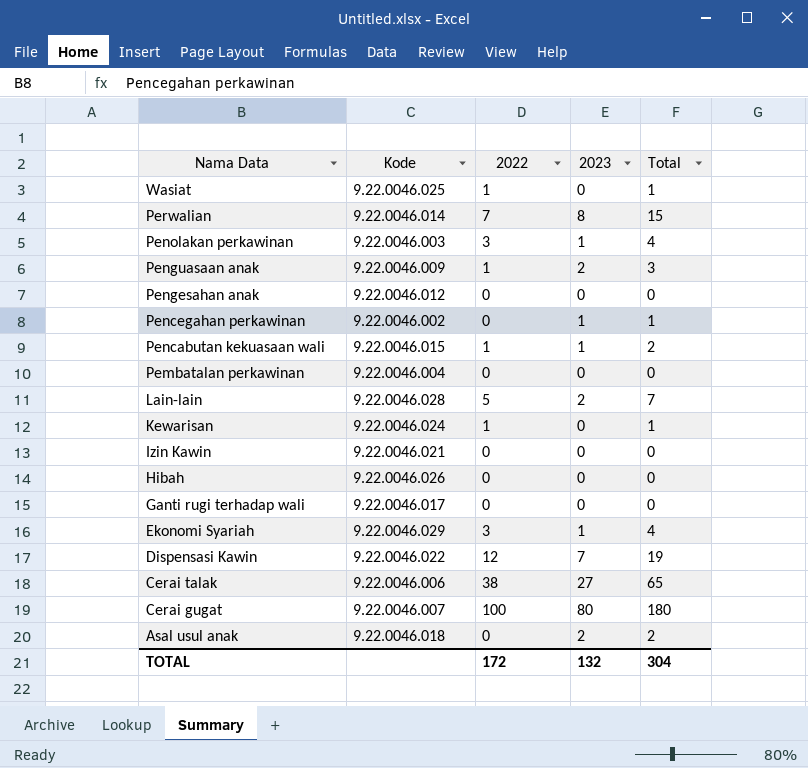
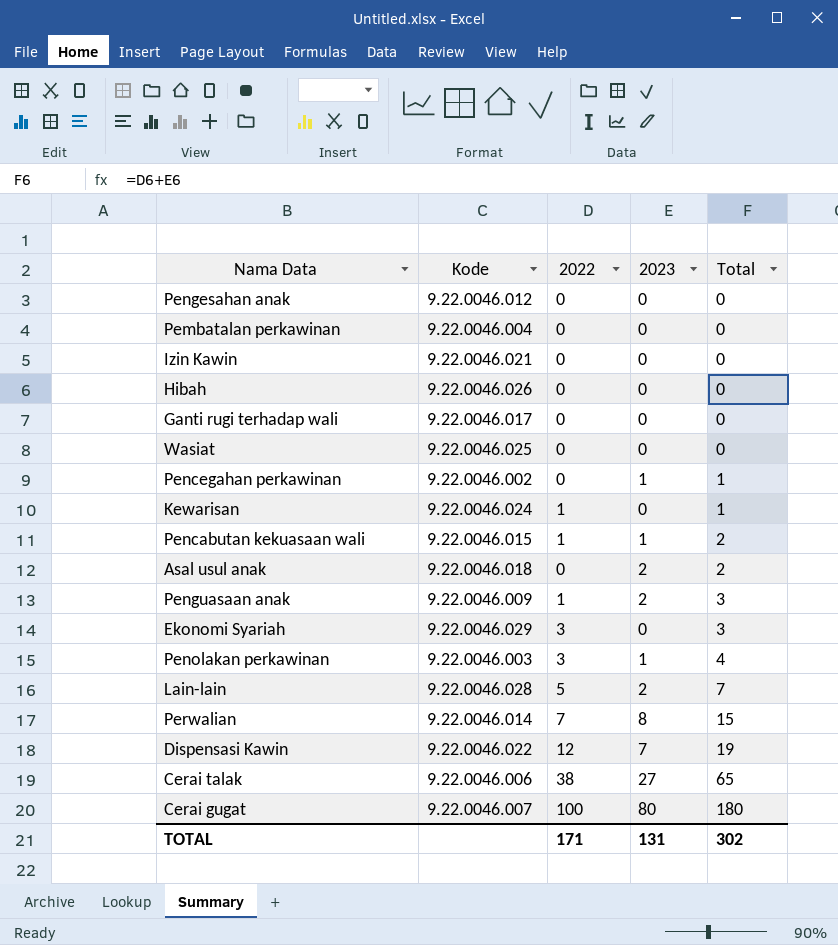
row order: Nama Data descending -> Total ascending
Wasiat | 2022: 1 -> 0
Wasiat | Total: 1 -> 0
Ekonomi Syariah | 2023: 1 -> 0
Ekonomi Syariah | Total: 4 -> 3
TOTAL | 2022: 172 -> 171
TOTAL | 2023: 132 -> 131
TOTAL | Total: 304 -> 302

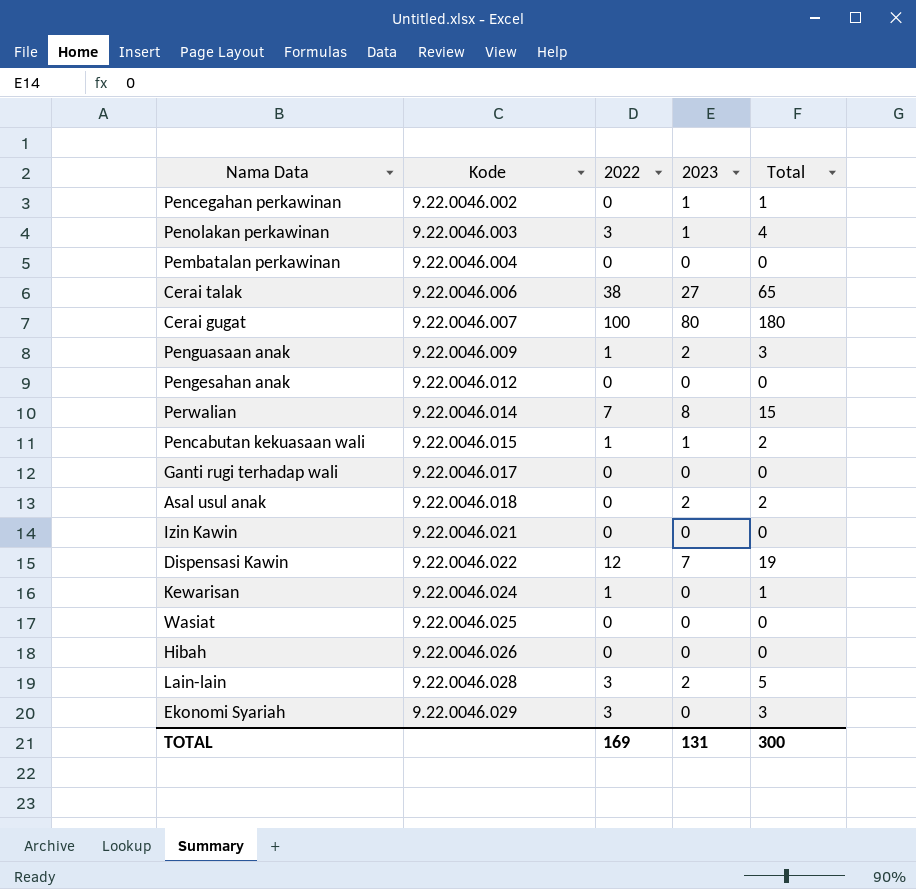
row order: Total ascending -> Kode ascending
Lain-lain | 2022: 5 -> 3
Lain-lain | Total: 7 -> 5
TOTAL | 2022: 171 -> 169
TOTAL | Total: 302 -> 300

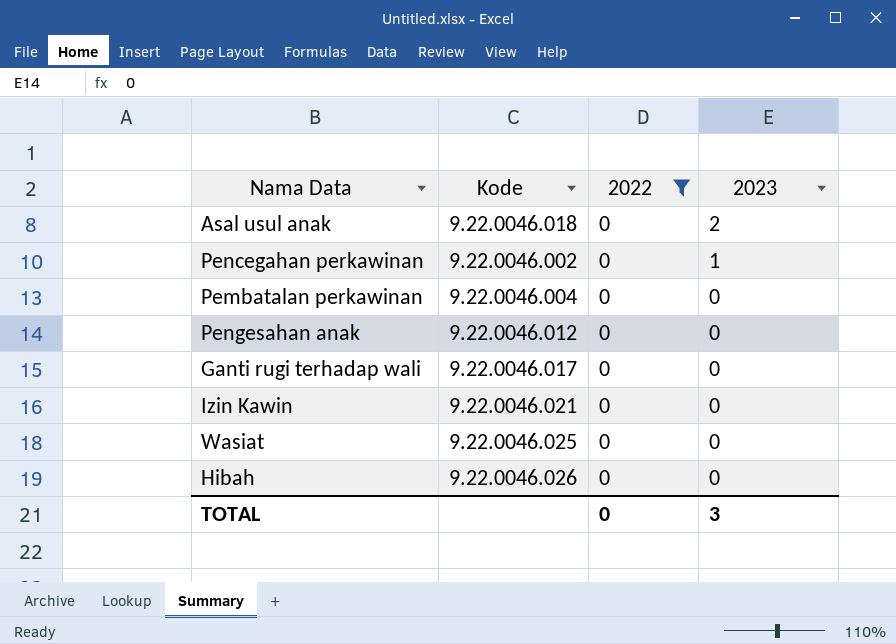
filter: none -> 2022 = 0
row order: Kode ascending -> 2023 descending
column Total | formula: [2022] + [2023] -> none
TOTAL | 2022: 169 -> 0
TOTAL | 2023: 131 -> 3

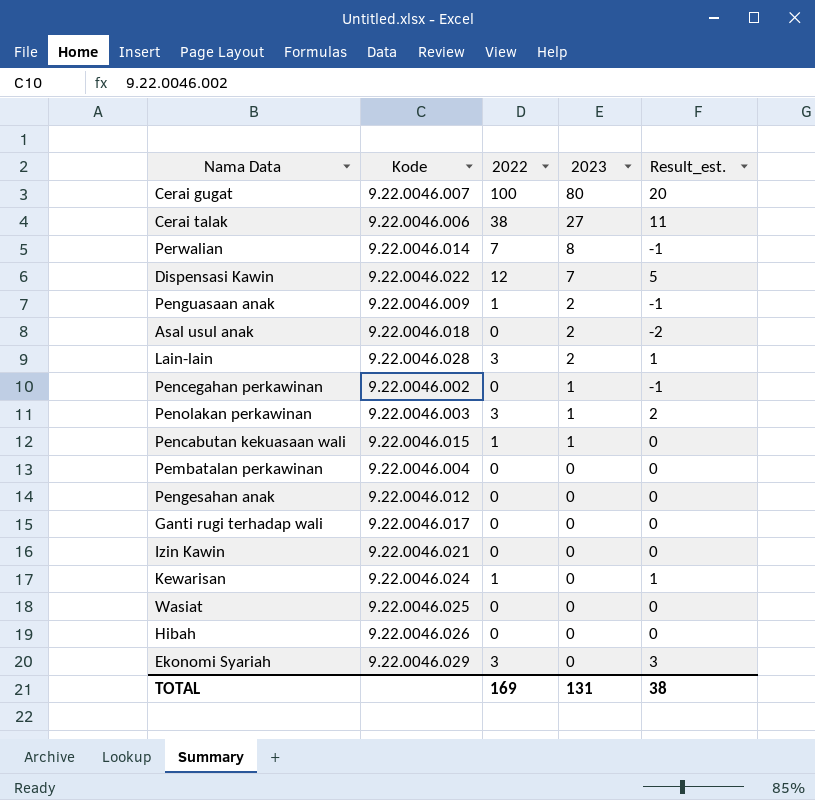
filter: 2022 = 0 -> none
column Result_est. | formula: none -> [2022] - [2023]
TOTAL | 2022: 0 -> 169
TOTAL | 2023: 3 -> 131

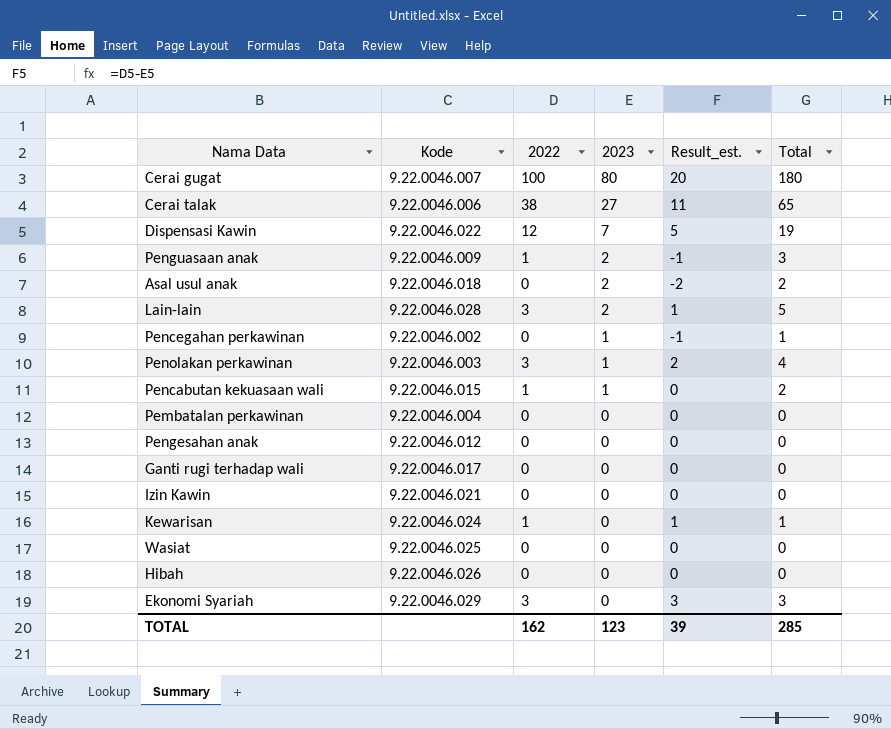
column Total | formula: none -> [2022] + [2023]
row Perwalian: 9.22.0046.014 | 7 | 8 | -1 -> none
TOTAL | 2022: 169 -> 162
TOTAL | 2023: 131 -> 123
TOTAL | Result_est.: 38 -> 39

